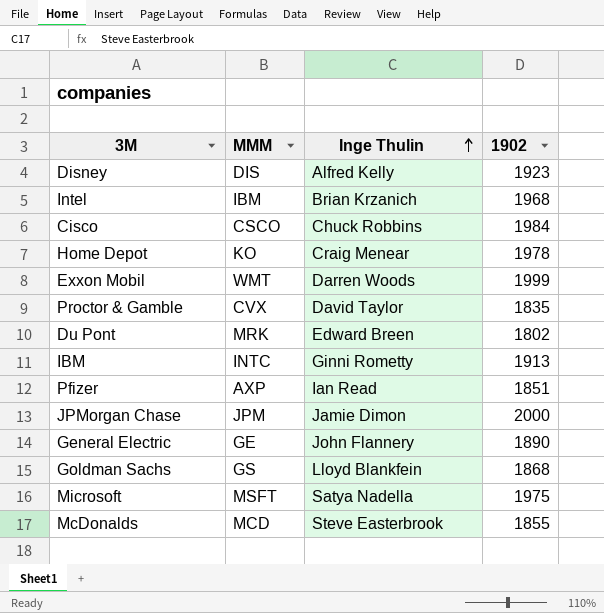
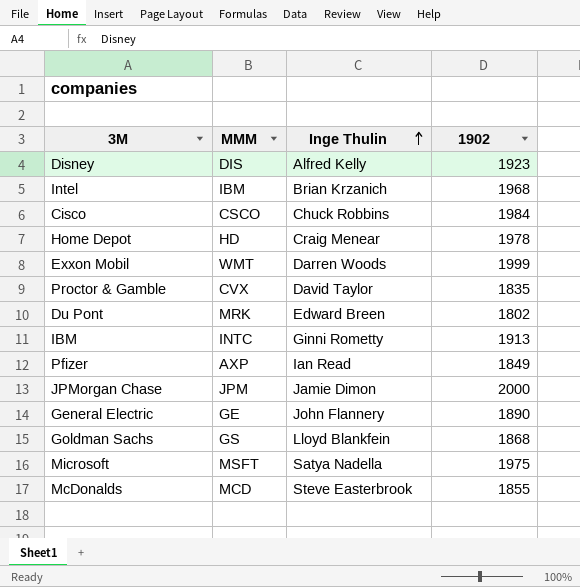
Home Depot | MMM: KO -> HD
Pfizer | 1902: 1851 -> 1849

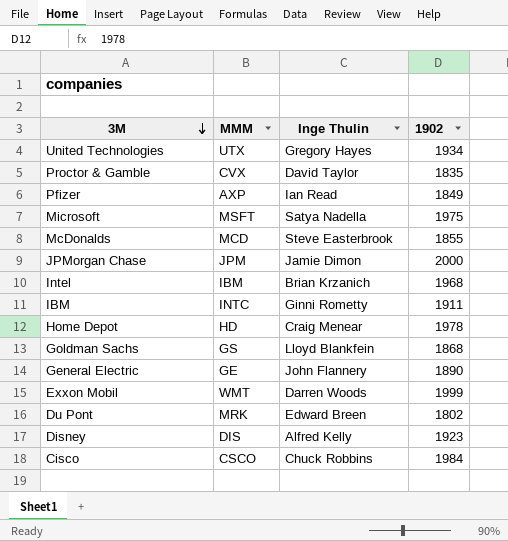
row order: Inge Thulin ascending -> 3M descending
row United Technologies: none -> UTX | Gregory Hayes | 1934
IBM | 1902: 1913 -> 1911

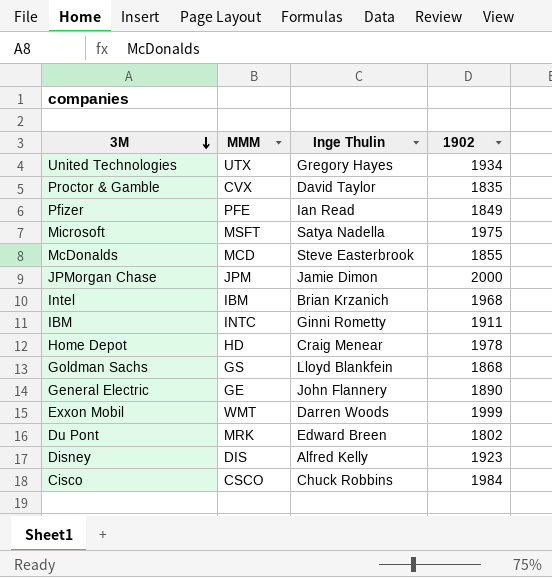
Pfizer | MMM: AXP -> PFE

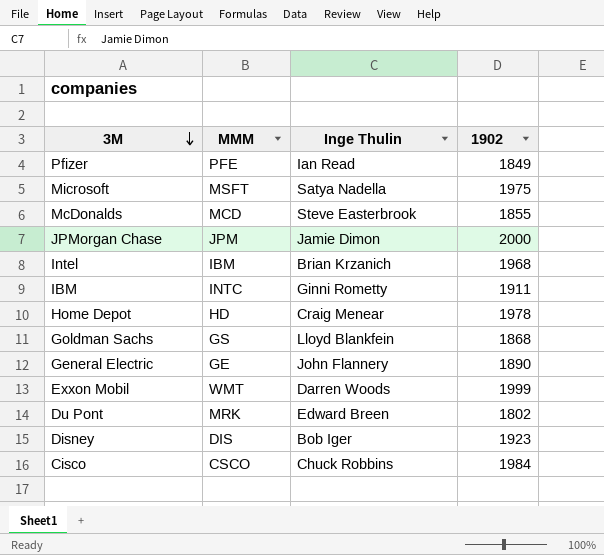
row United Technologies: UTX | Gregory Hayes | 1934 -> none
row Proctor & Gamble: CVX | David Taylor | 1835 -> none
Disney | Inge Thulin: Alfred Kelly -> Bob Iger

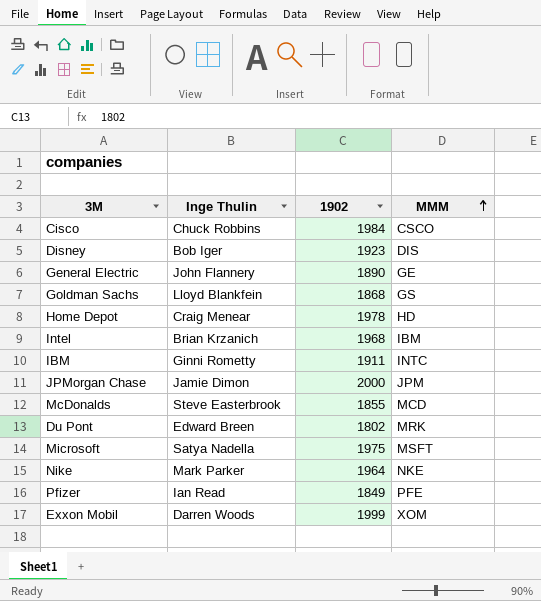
row order: 3M descending -> MMM ascending
column MMM | position: 2 -> 4
row Nike: none -> Mark Parker | 1964 | NKE
Exxon Mobil | MMM: WMT -> XOM

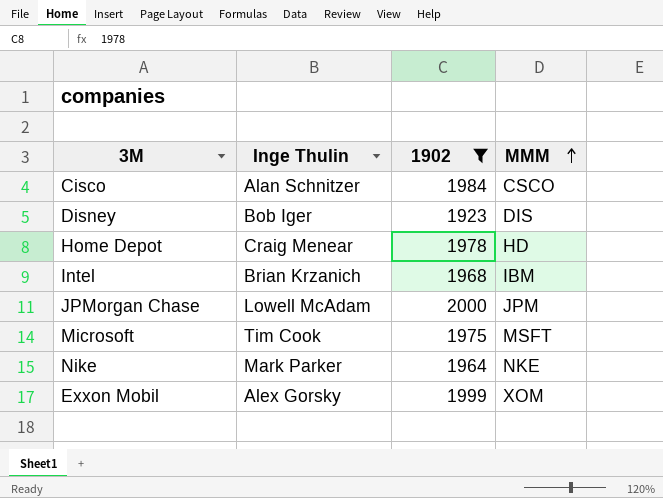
filter: none -> 1902 >= 1923
Cisco | Inge Thulin: Chuck Robbins -> Alan Schnitzer
JPMorgan Chase | Inge Thulin: Jamie Dimon -> Lowell McAdam
Microsoft | Inge Thulin: Satya Nadella -> Tim Cook
Exxon Mobil | Inge Thulin: Darren Woods -> Alex Gorsky

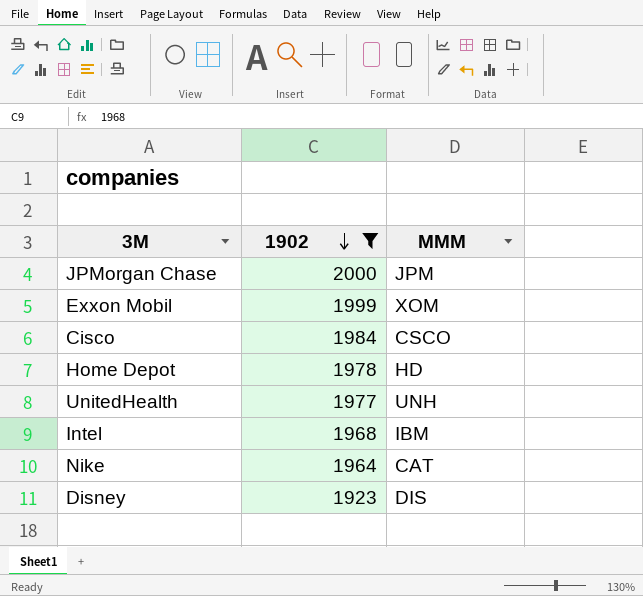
row order: MMM ascending -> 1902 descending
column Inge Thulin | position: 2 -> none
row Microsoft: Tim Cook | 1975 | MSFT -> none
row UnitedHealth: none -> 1977 | UNH
Nike | MMM: NKE -> CAT

